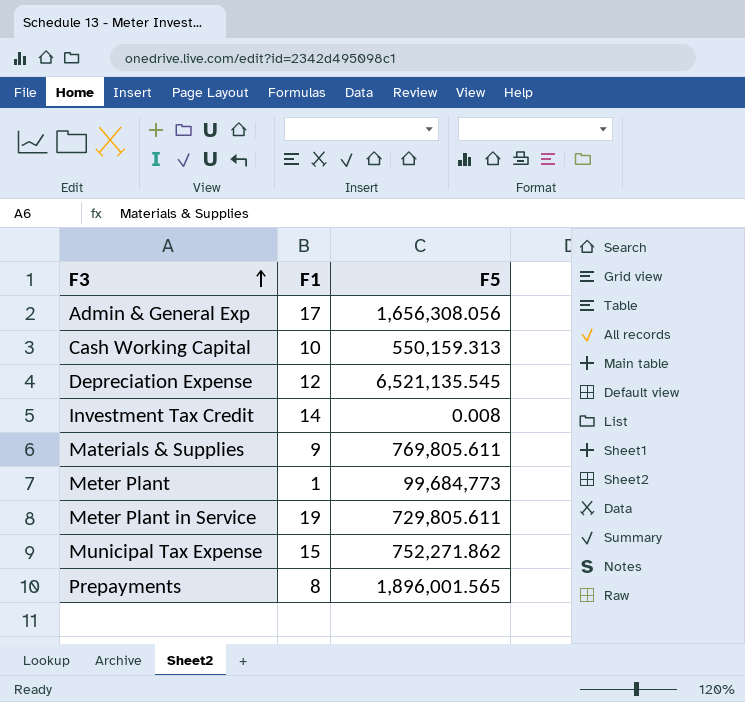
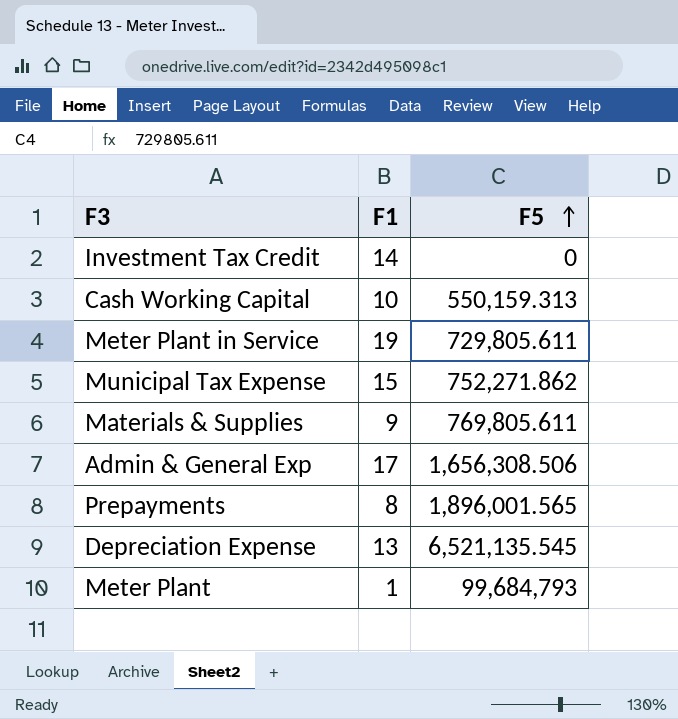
row order: F3 ascending -> F5 ascending
Investment Tax Credit | F5: 0.008 -> 0
Admin & General Exp | F5: 1,656,308.056 -> 1,656,308.506
Depreciation Expense | F1: 12 -> 13
Meter Plant | F5: 99,684,773 -> 99,684,793

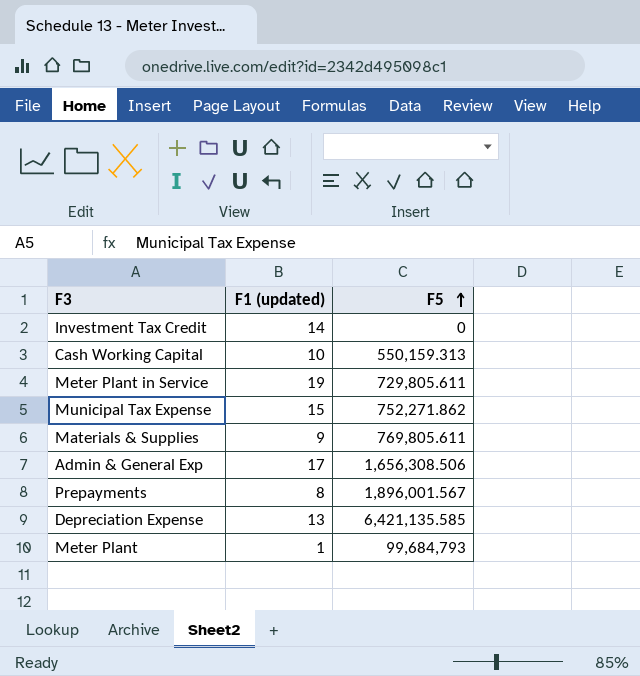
column name: F1 -> F1 (updated)
Prepayments | F5: 1,896,001.565 -> 1,896,001.567
Depreciation Expense | F5: 6,521,135.545 -> 6,421,135.585

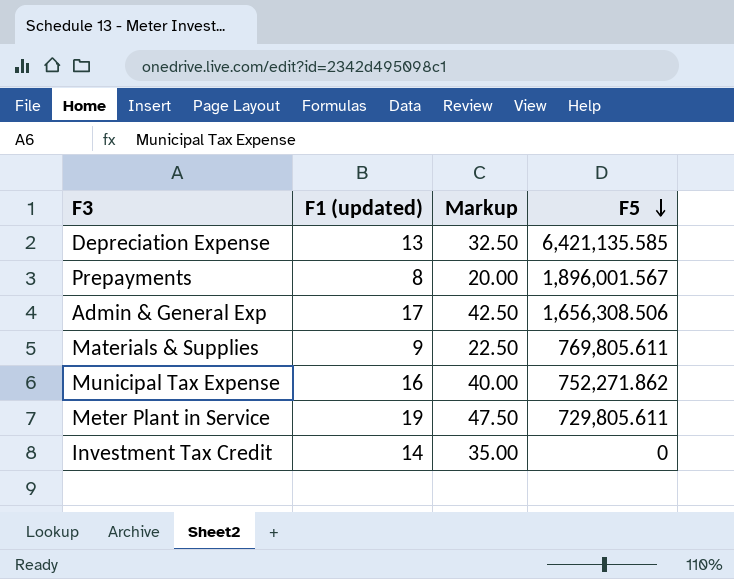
row order: F5 ascending -> F5 descending
column Markup | formula: none -> [F1 (updated)] * 2.5
row Cash Working Capital: 10 | 550,159.313 -> none
row Meter Plant: 1 | 99,684,793 -> none
Municipal Tax Expense | F1 (updated): 15 -> 16

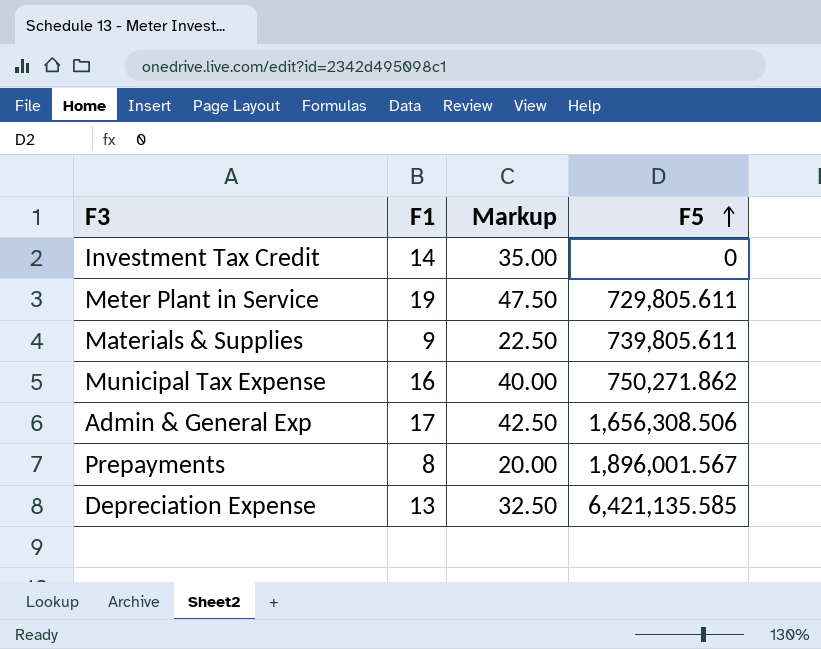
row order: F5 descending -> F5 ascending
column name: F1 (updated) -> F1
Materials & Supplies | F5: 769,805.611 -> 739,805.611
Municipal Tax Expense | F5: 752,271.862 -> 750,271.862

